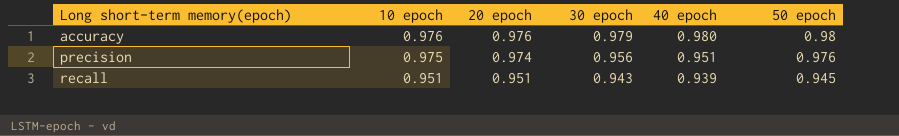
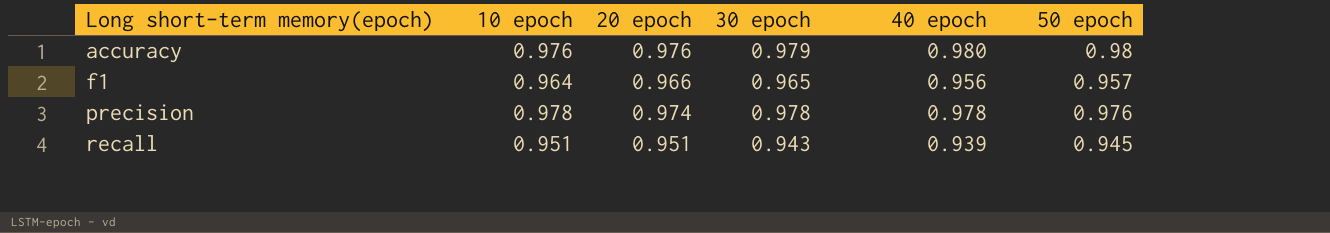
row f1: none -> 0.964 | 0.966 | 0.965 | 0.956 | 0.957
precision | 10 epoch: 0.975 -> 0.978
precision | 30 epoch: 0.956 -> 0.978
precision | 40 epoch: 0.951 -> 0.978

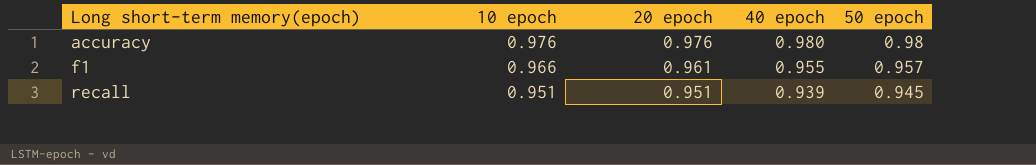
column 30 epoch | position: 4 -> none
row precision: 0.978 | 0.974 | 0.978 | 0.978 | 0.976 -> none
f1 | 10 epoch: 0.964 -> 0.966
f1 | 20 epoch: 0.966 -> 0.961
f1 | 40 epoch: 0.956 -> 0.955

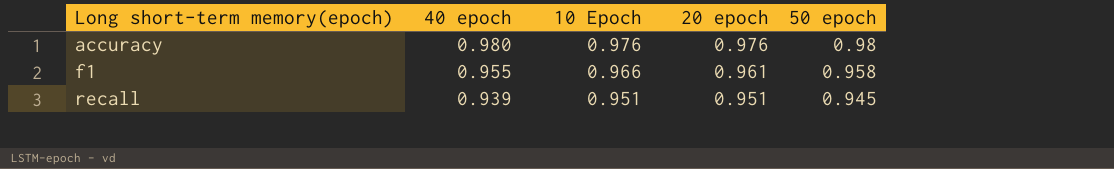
column 40 epoch | position: 4 -> 2
column name: 10 epoch -> 10 Epoch
f1 | 50 epoch: 0.957 -> 0.958

